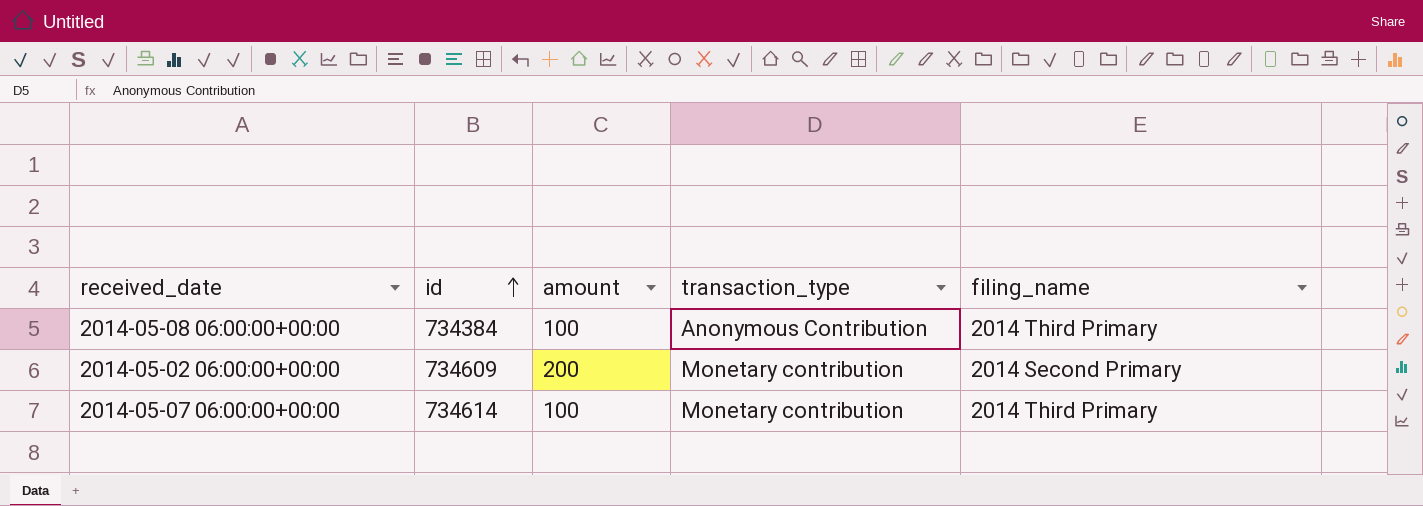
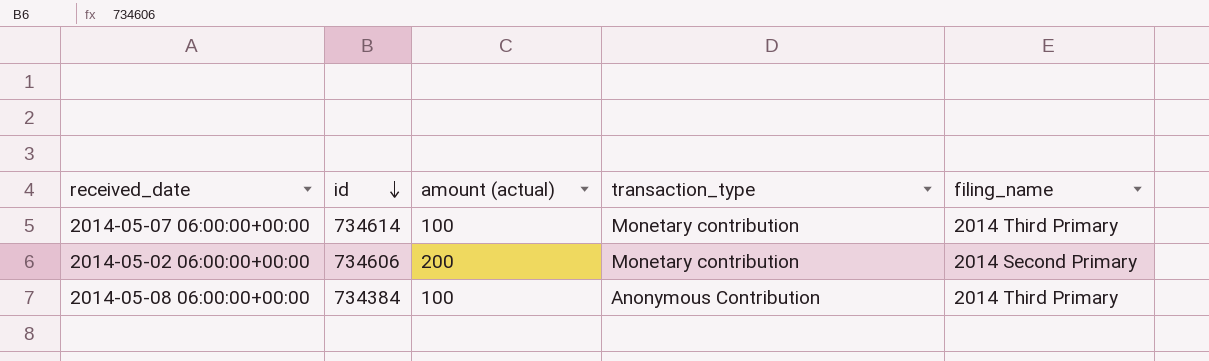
row order: id ascending -> id descending
column name: amount -> amount (actual)
2014-05-02 06:00:00+00:00 | id: 734609 -> 734606

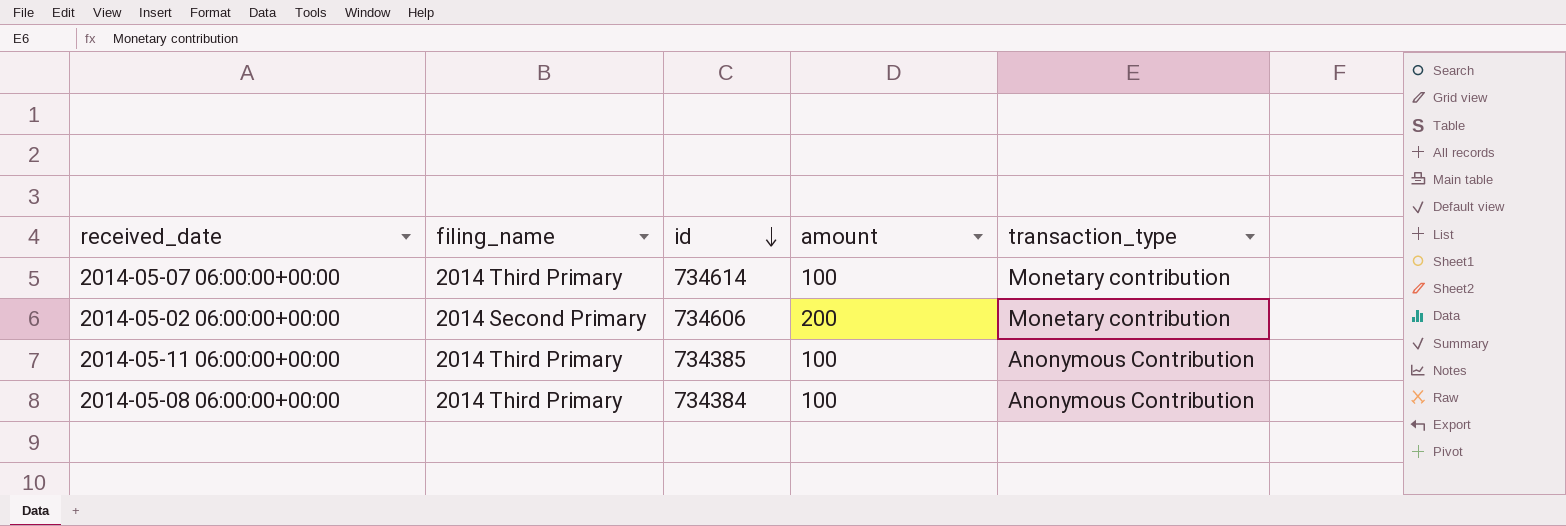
column filing_name | position: 5 -> 2
column name: amount (actual) -> amount
row 2014-05-11 06:00:00+00:00: none -> 2014 Third Primary | 734385 | 100 | Anonymous Contribution

